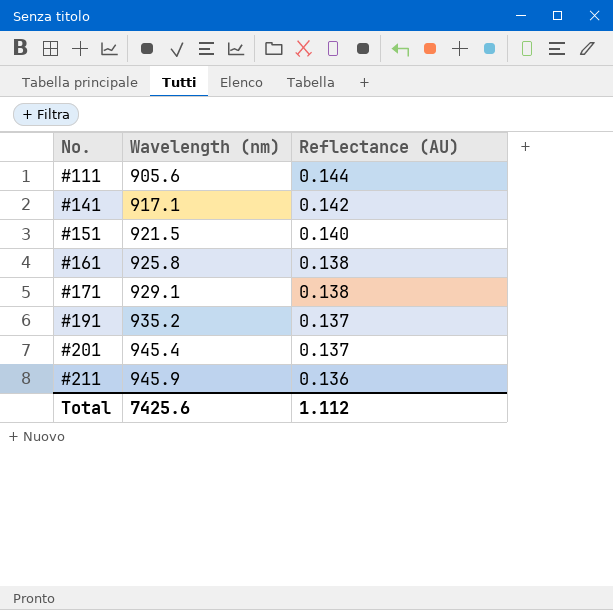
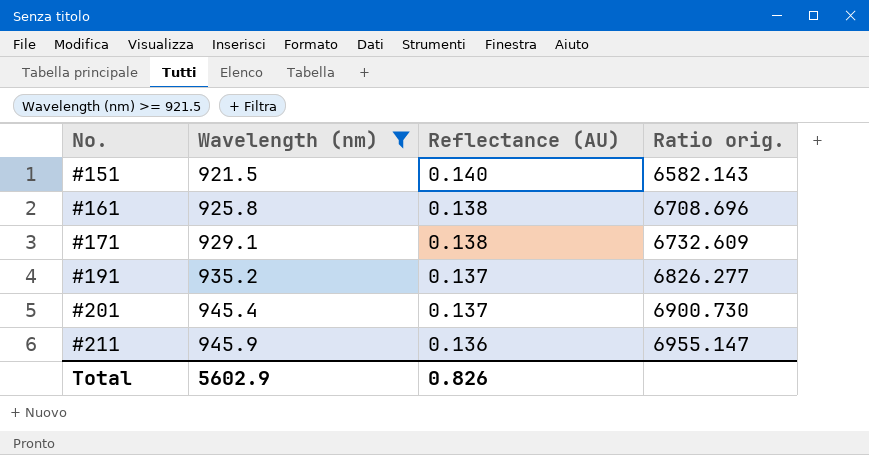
filter: none -> Wavelength (nm) >= 921.5
column Ratio orig. | formula: none -> [Wavelength (nm)] / [Reflectance (AU)]
Total | Wavelength (nm): 7425.6 -> 5602.9
Total | Reflectance (AU): 1.112 -> 0.826

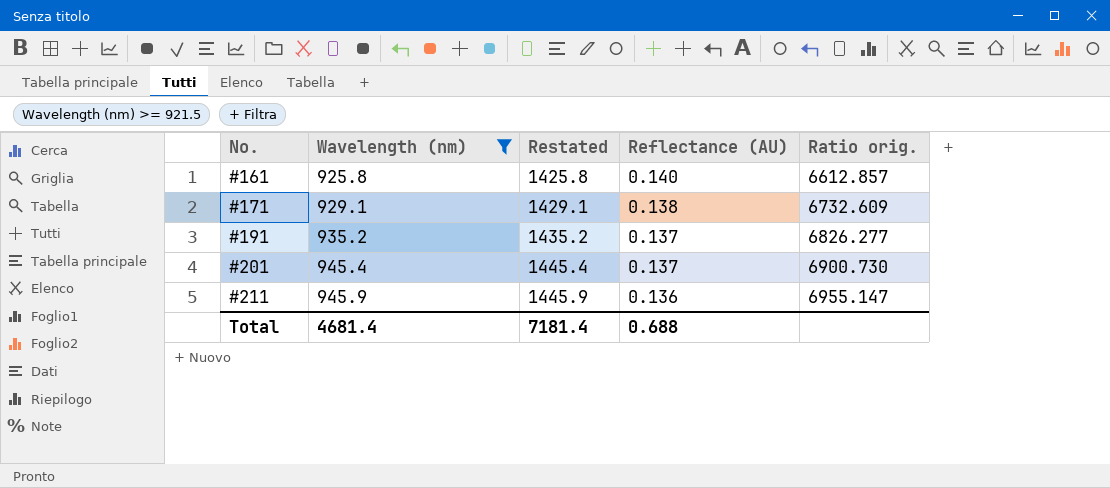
column Restated | formula: none -> [Wavelength (nm)] + 500
row #151: 921.5 | 0.140 | 6582.143 -> none
#161 | Reflectance (AU): 0.138 -> 0.140
#161 | Ratio orig.: 6708.696 -> 6612.857
Total | Wavelength (nm): 5602.9 -> 4681.4
Total | Reflectance (AU): 0.826 -> 0.688

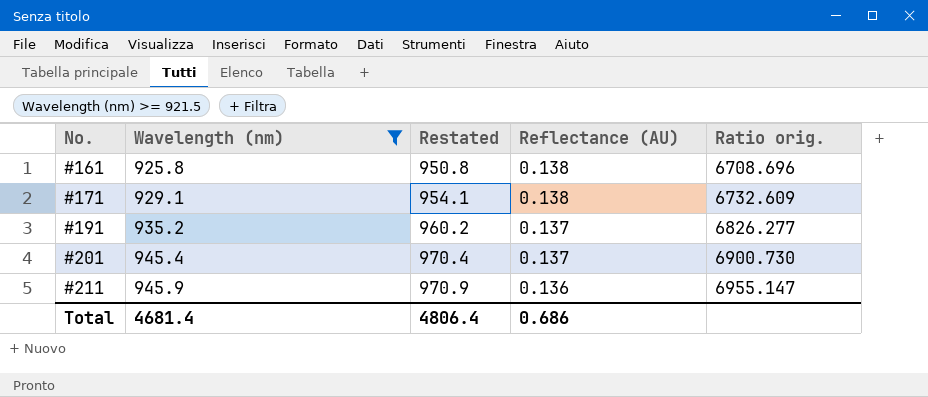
column Restated | formula: [Wavelength (nm)] + 500 -> [Wavelength (nm)] + 25
#161 | Reflectance (AU): 0.140 -> 0.138
#161 | Ratio orig.: 6612.857 -> 6708.696
Total | Restated: 7181.4 -> 4806.4
Total | Reflectance (AU): 0.688 -> 0.686

